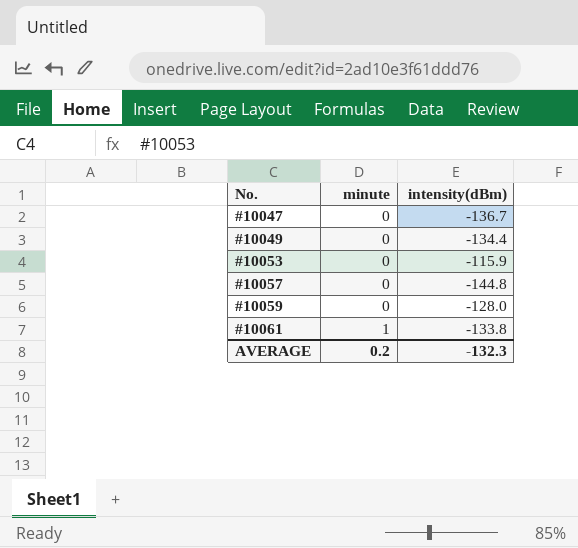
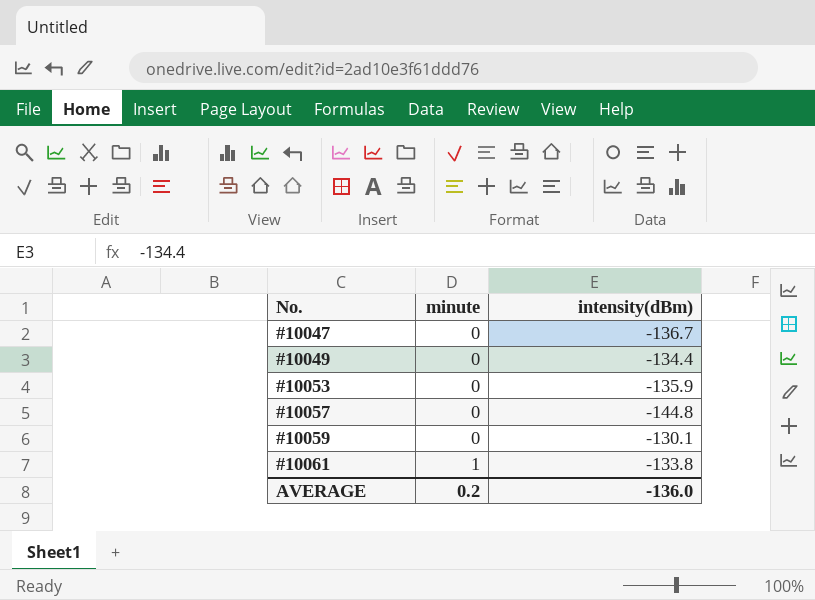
#10053 | intensity(dBm): -115.9 -> -135.9
#10059 | intensity(dBm): -128.0 -> -130.1
AVERAGE | intensity(dBm): -132.3 -> -136.0

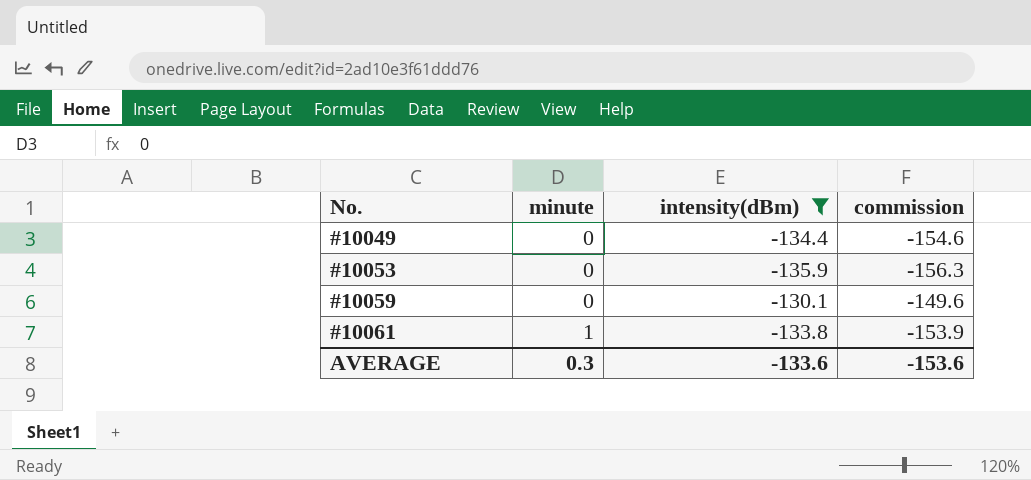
filter: none -> intensity(dBm) >= -135.9
column commission | formula: none -> [intensity(dBm)] * 1.15
AVERAGE | minute: 0.2 -> 0.3
AVERAGE | intensity(dBm): -136.0 -> -133.6

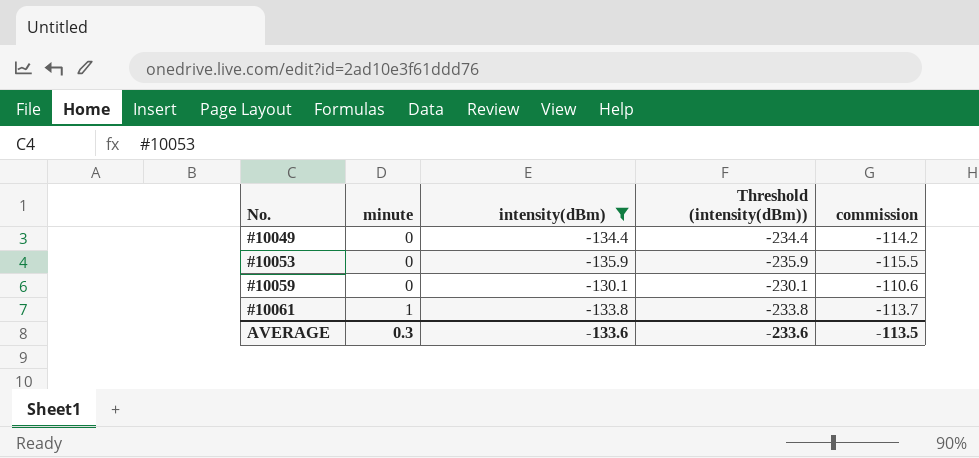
column Threshold (intensity(dBm)) | formula: none -> [intensity(dBm)] - 100
column commission | formula: [intensity(dBm)] * 1.15 -> [intensity(dBm)] * 0.85
AVERAGE | commission: -153.6 -> -113.5

